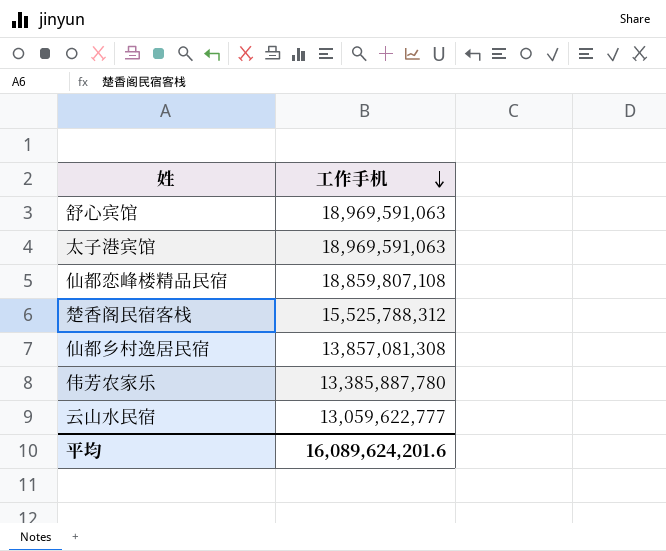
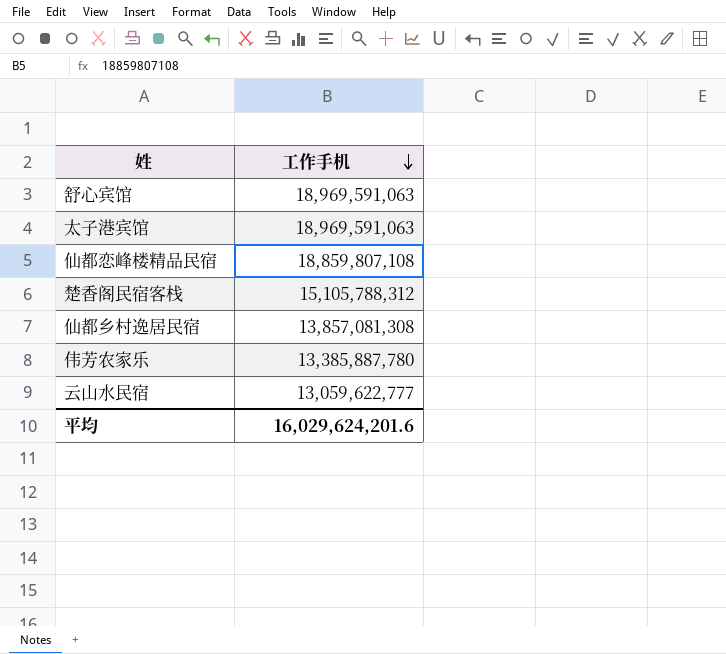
楚香阁民宿客栈 | 工作手机: 15,525,788,312 -> 15,105,788,312
平均 | 工作手机: 16,089,624,201.6 -> 16,029,624,201.6

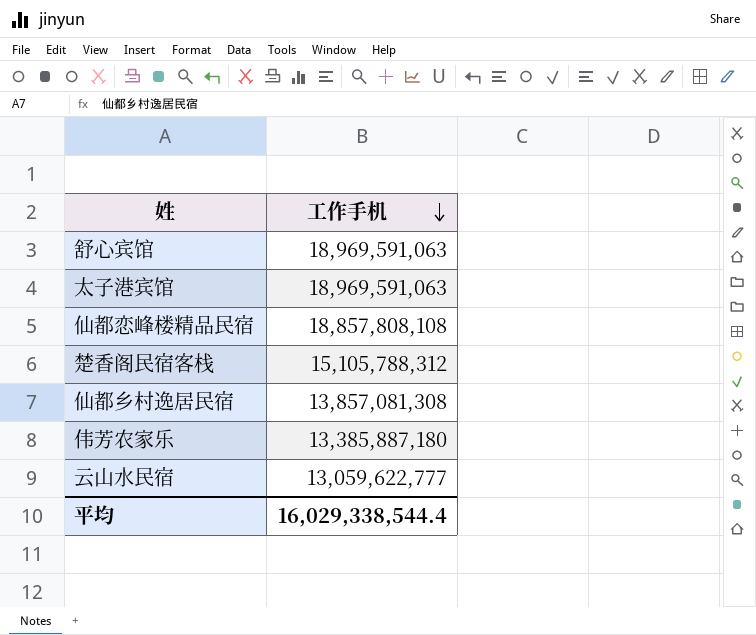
仙都恋峰楼精品民宿 | 工作手机: 18,859,807,108 -> 18,857,808,108
伟芳农家乐 | 工作手机: 13,385,887,780 -> 13,385,887,180
平均 | 工作手机: 16,029,624,201.6 -> 16,029,338,544.4

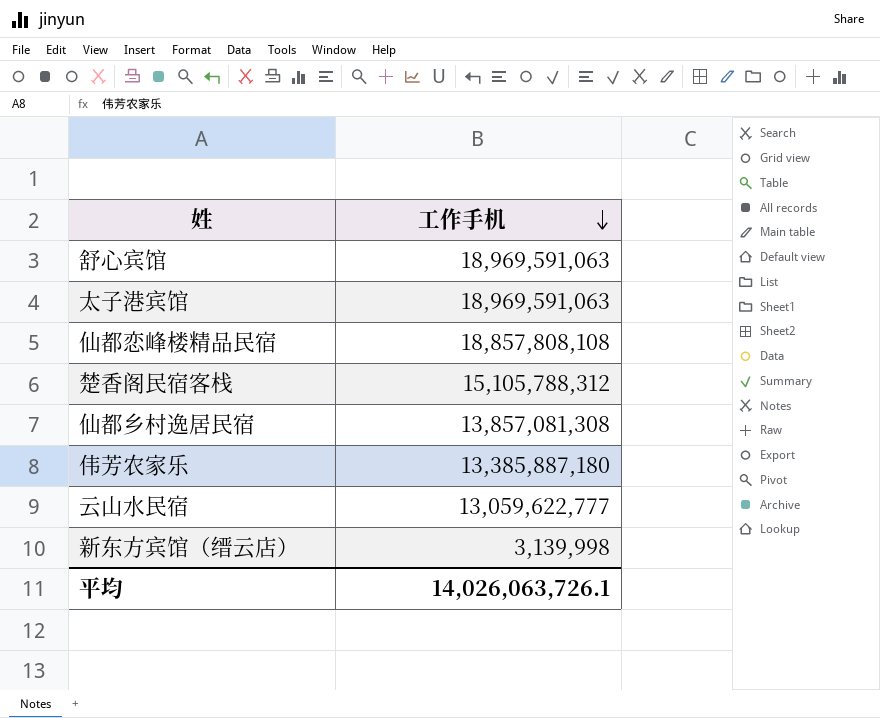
row 新东方宾馆（缙云店）: none -> 3,139,998
平均 | 工作手机: 16,029,338,544.4 -> 14,026,063,726.1

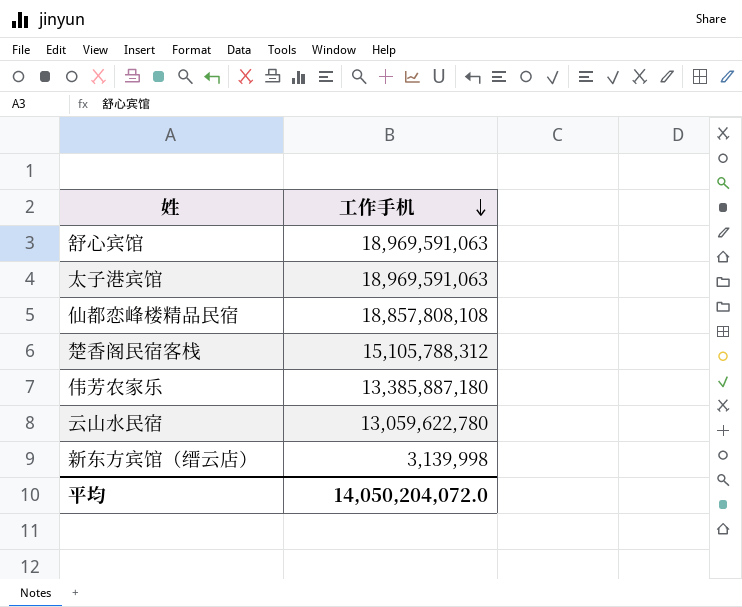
row 仙都乡村逸居民宿: 13,857,081,308 -> none
云山水民宿 | 工作手机: 13,059,622,777 -> 13,059,622,780
平均 | 工作手机: 14,026,063,726.1 -> 14,050,204,072.0

